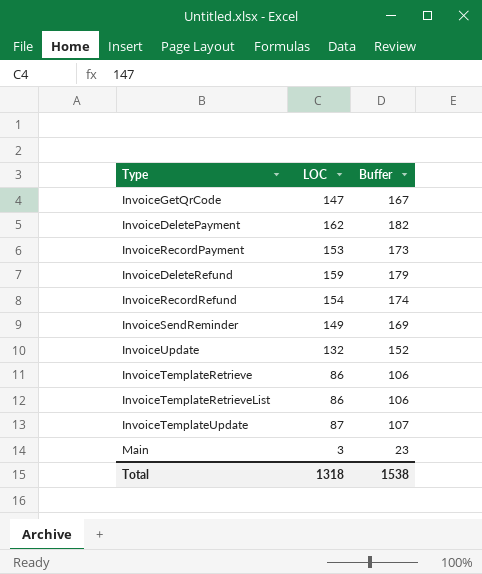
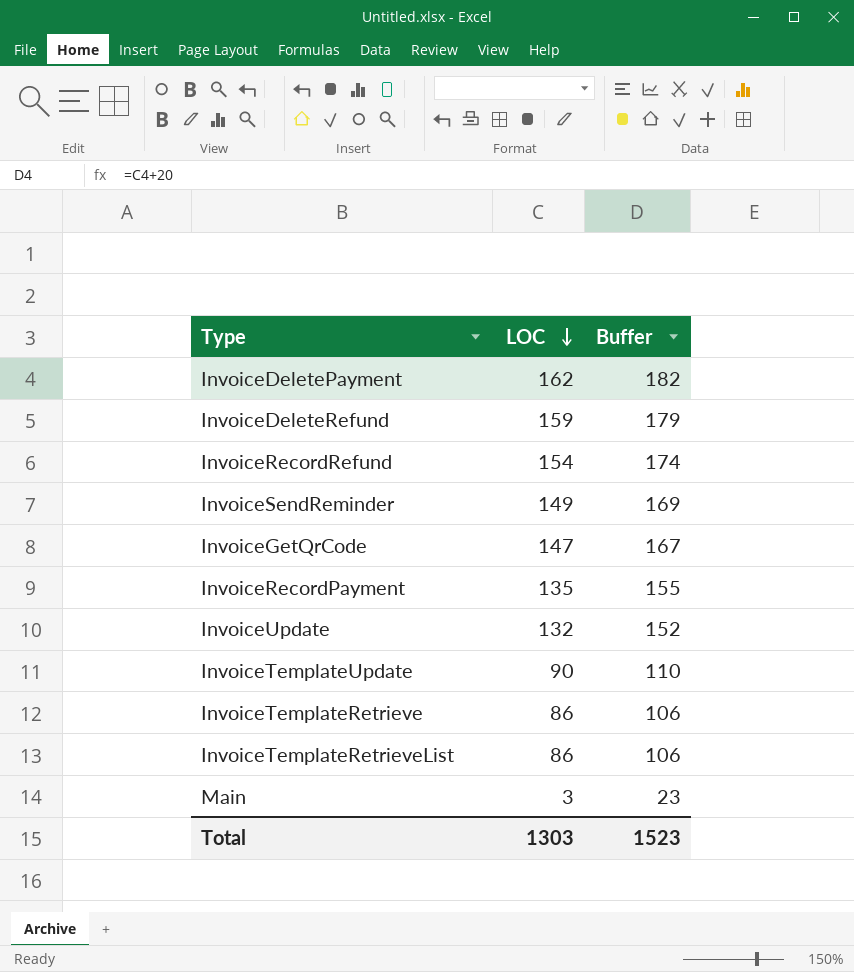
row order: none -> LOC descending
InvoiceRecordPayment | LOC: 153 -> 135
InvoiceRecordPayment | Buffer: 173 -> 155
InvoiceTemplateUpdate | LOC: 87 -> 90
InvoiceTemplateUpdate | Buffer: 107 -> 110
Total | LOC: 1318 -> 1303
Total | Buffer: 1538 -> 1523

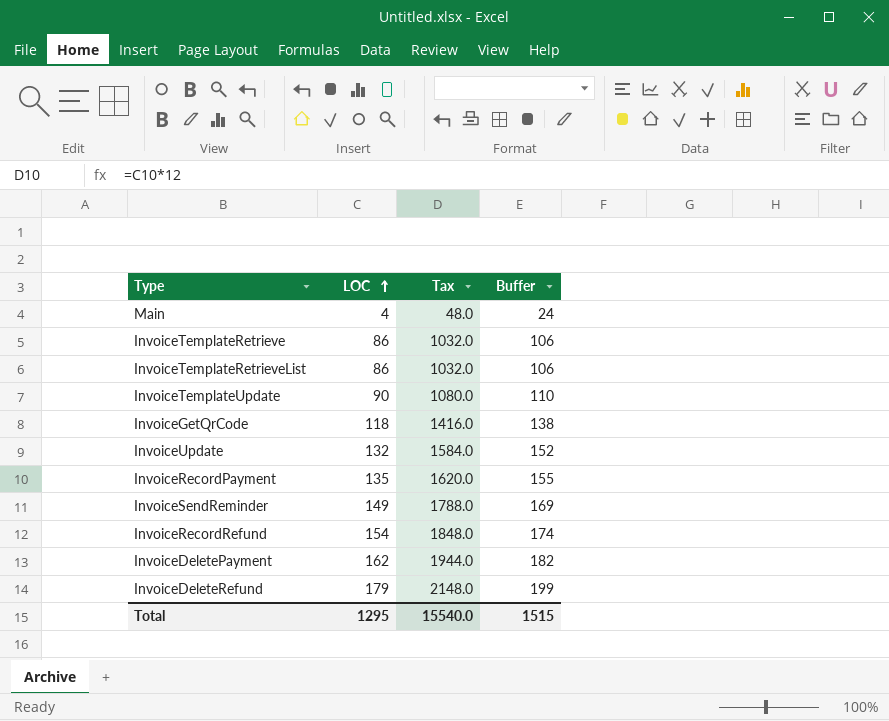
row order: LOC descending -> LOC ascending
column Tax | formula: none -> [LOC] * 12
Main | LOC: 3 -> 4
Main | Buffer: 23 -> 24
InvoiceGetQrCode | LOC: 147 -> 118
InvoiceGetQrCode | Buffer: 167 -> 138
InvoiceDeleteRefund | LOC: 159 -> 179
InvoiceDeleteRefund | Buffer: 179 -> 199
Total | LOC: 1303 -> 1295
Total | Buffer: 1523 -> 1515

